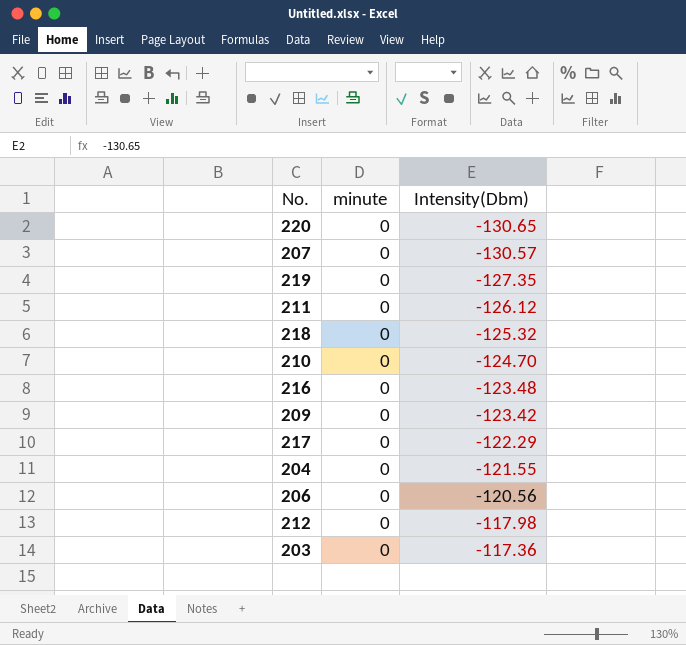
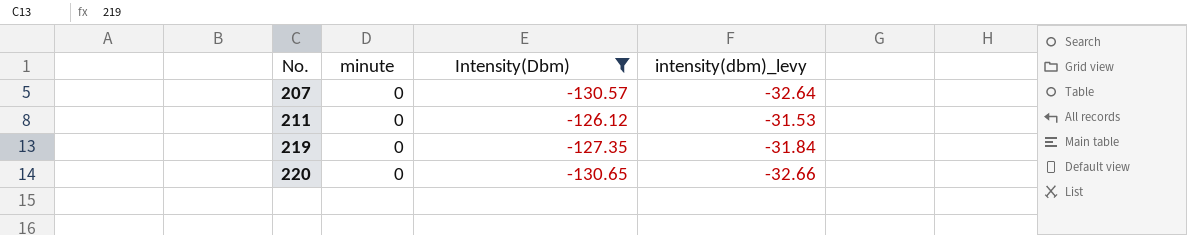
filter: none -> Intensity(Dbm) <= -126.12
row order: Intensity(Dbm) ascending -> No. ascending
column intensity(dbm)_levy | formula: none -> [Intensity(Dbm)] * 0.25

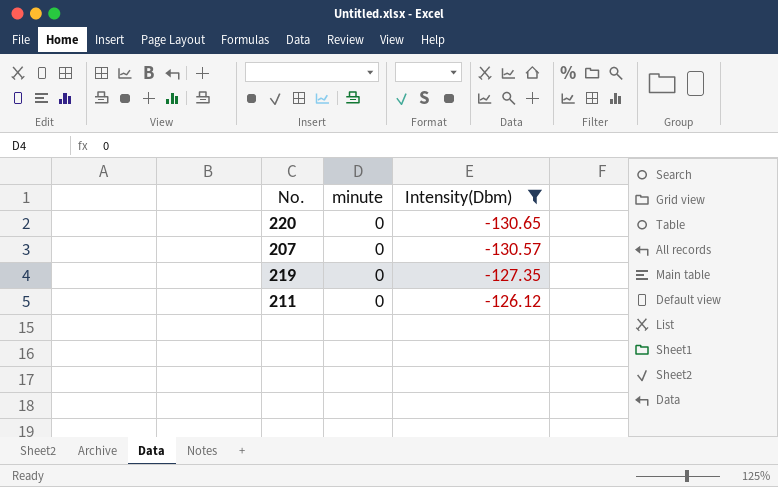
row order: No. ascending -> Intensity(Dbm) ascending
column intensity(dbm)_levy | formula: [Intensity(Dbm)] * 0.25 -> none

